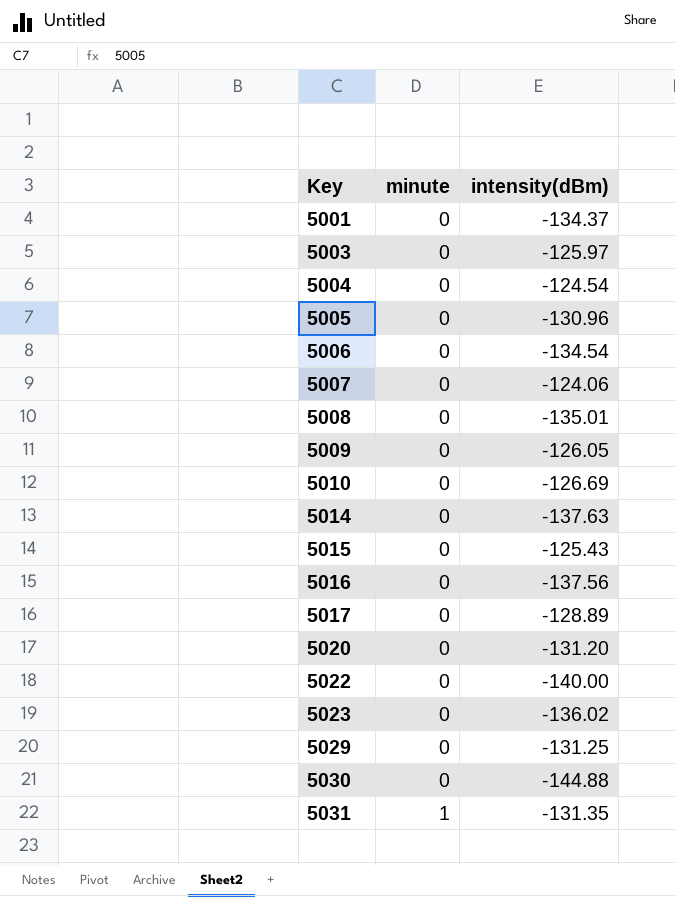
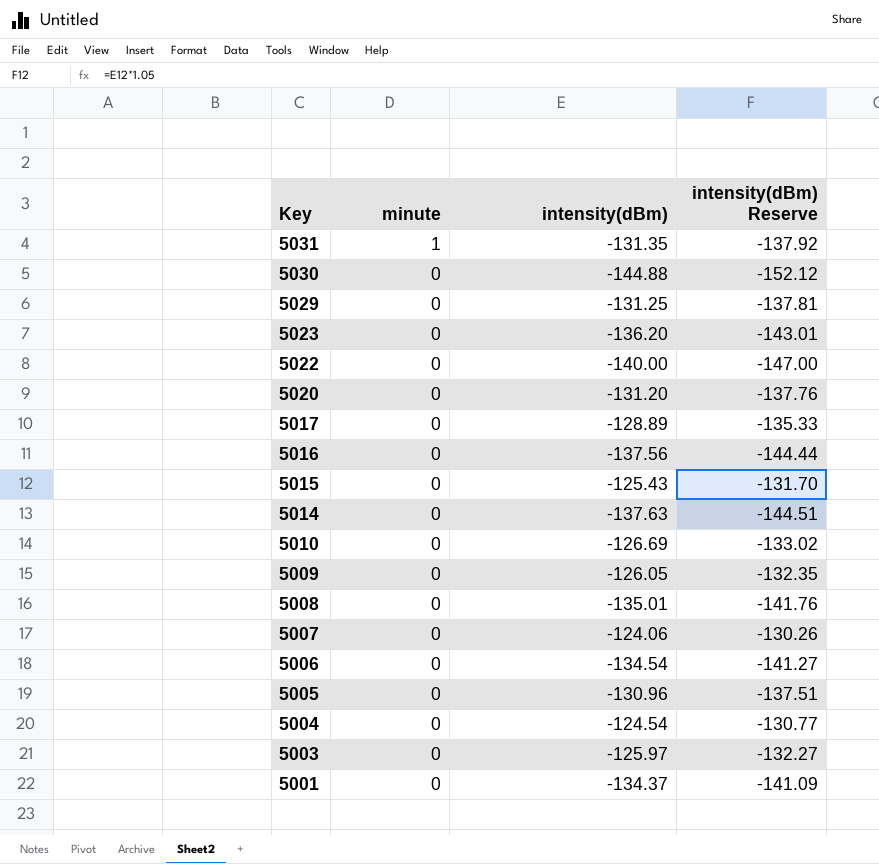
row order: Key ascending -> Key descending
column intensity(dBm) Reserve | formula: none -> [intensity(dBm)] * 1.05
5023 | intensity(dBm): -136.02 -> -136.20

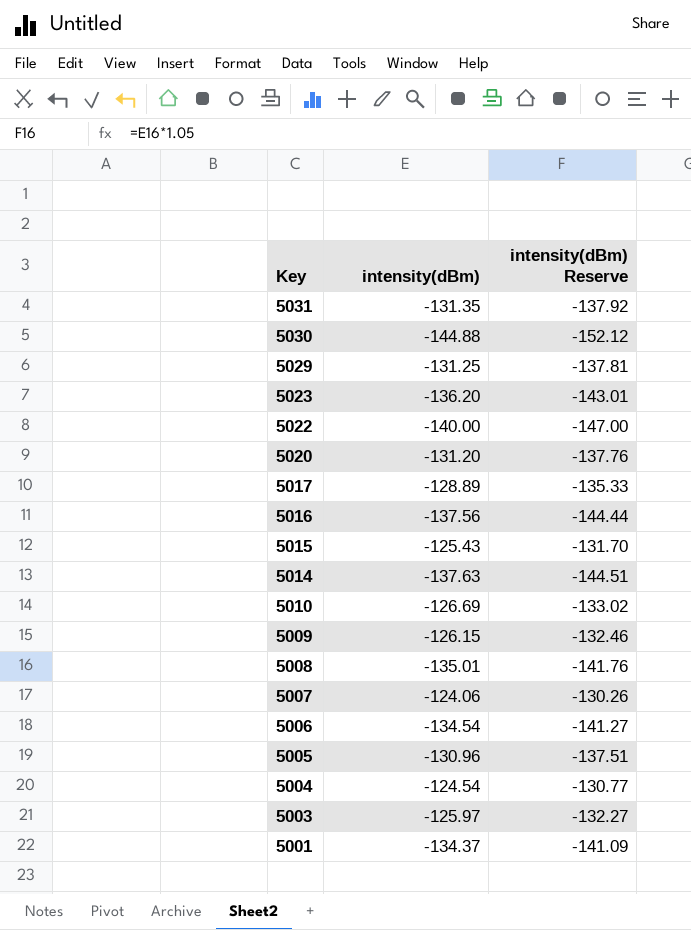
column minute | position: 2 -> none
5009 | intensity(dBm): -126.05 -> -126.15
5009 | intensity(dBm) Reserve: -132.35 -> -132.46

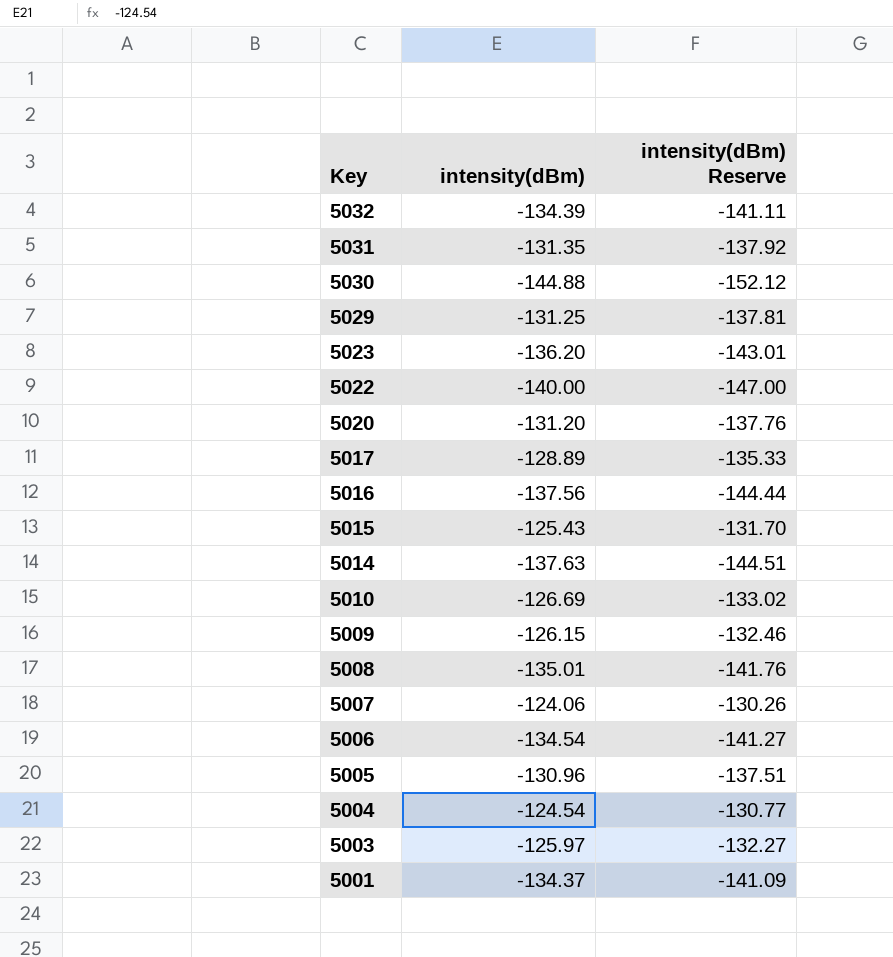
row 5032: none -> -134.39 | -141.11

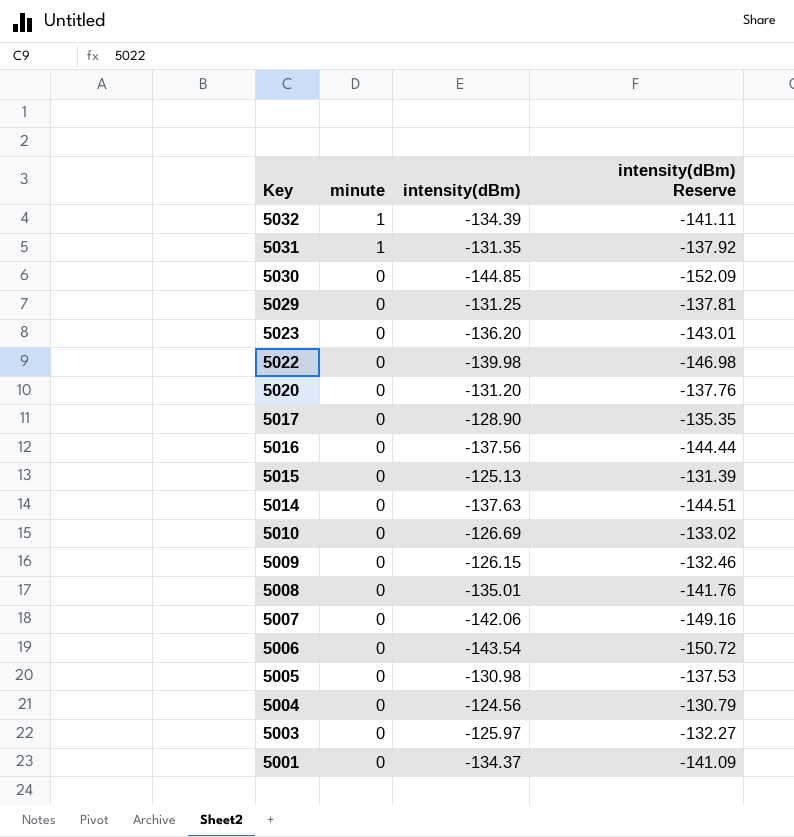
column minute | position: none -> 2
5030 | intensity(dBm): -144.88 -> -144.85
5030 | intensity(dBm) Reserve: -152.12 -> -152.09
5022 | intensity(dBm): -140.00 -> -139.98
5022 | intensity(dBm) Reserve: -147.00 -> -146.98
5017 | intensity(dBm): -128.89 -> -128.90
5017 | intensity(dBm) Reserve: -135.33 -> -135.35
5015 | intensity(dBm): -125.43 -> -125.13
5015 | intensity(dBm) Reserve: -131.70 -> -131.39
5007 | intensity(dBm): -124.06 -> -142.06
5007 | intensity(dBm) Reserve: -130.26 -> -149.16
5006 | intensity(dBm): -134.54 -> -143.54
5006 | intensity(dBm) Reserve: -141.27 -> -150.72
5005 | intensity(dBm): -130.96 -> -130.98
5005 | intensity(dBm) Reserve: -137.51 -> -137.53
5004 | intensity(dBm): -124.54 -> -124.56
5004 | intensity(dBm) Reserve: -130.77 -> -130.79

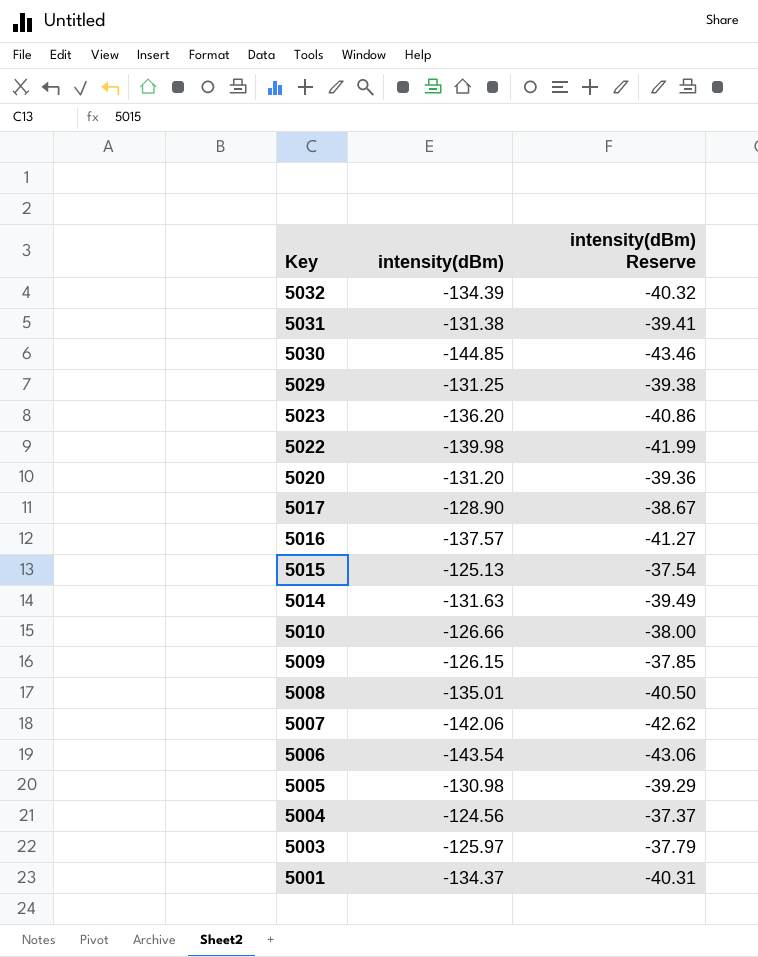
column minute | position: 2 -> none
column intensity(dBm) Reserve | formula: [intensity(dBm)] * 1.05 -> [intensity(dBm)] * 0.3
5031 | intensity(dBm): -131.35 -> -131.38
5016 | intensity(dBm): -137.56 -> -137.57
5014 | intensity(dBm): -137.63 -> -131.63
5010 | intensity(dBm): -126.69 -> -126.66

